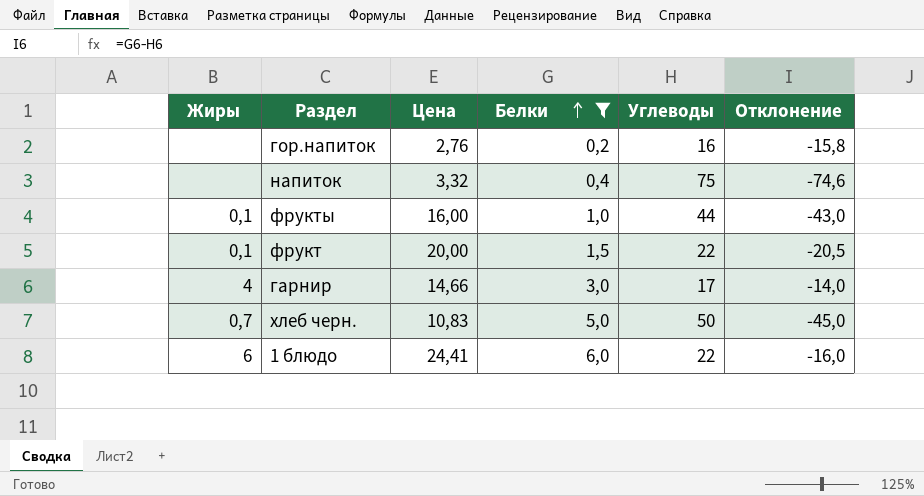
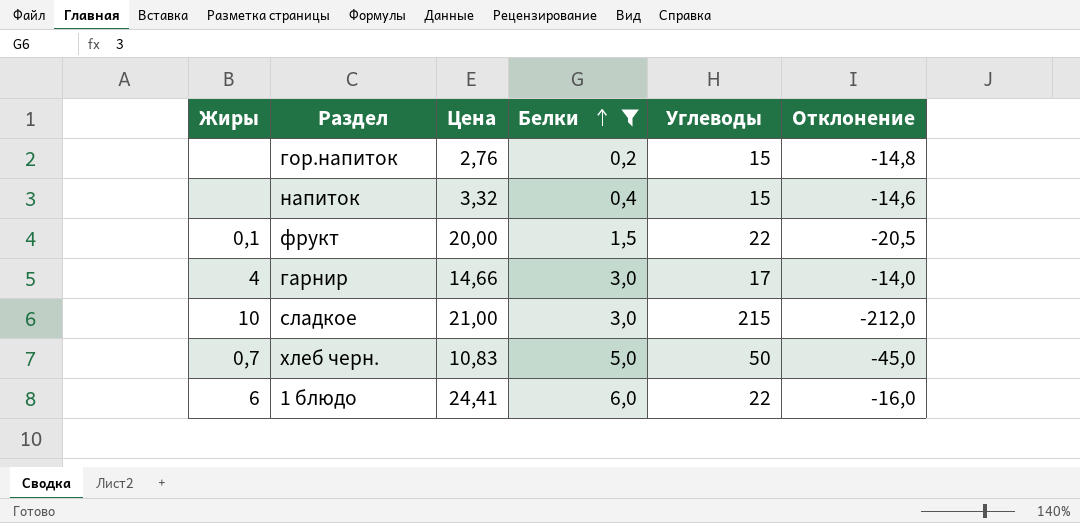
row фрукты: 0,1 | 16,00 | 1,0 | 44 | -43,0 -> none
гор.напиток | Углеводы: 16 -> 15
гор.напиток | Отклонение: -15,8 -> -14,8
напиток | Углеводы: 75 -> 15
напиток | Отклонение: -74,6 -> -14,6
row сладкое: none -> 10 | 21,00 | 3,0 | 215 | -212,0

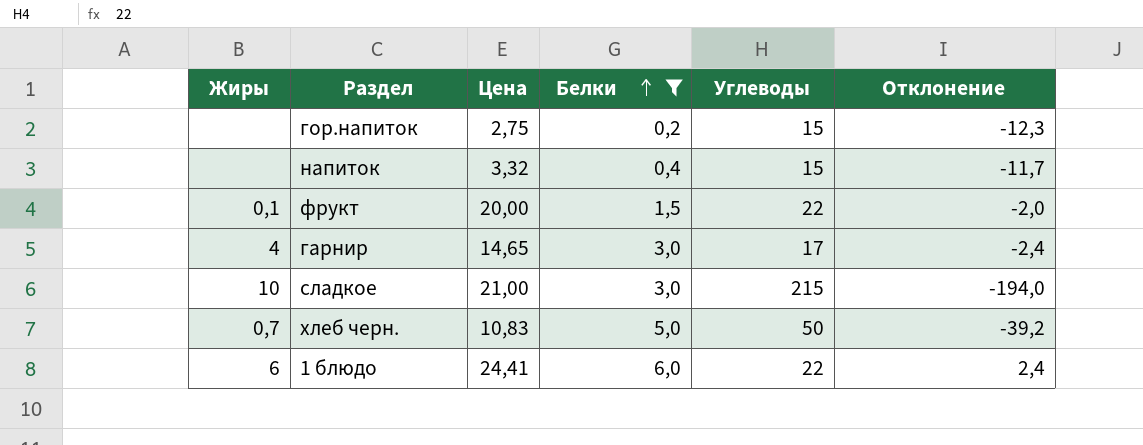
column Отклонение | formula: [Белки] - [Углеводы] -> [Цена] - [Углеводы]
гор.напиток | Цена: 2,76 -> 2,75
гарнир | Цена: 14,66 -> 14,65

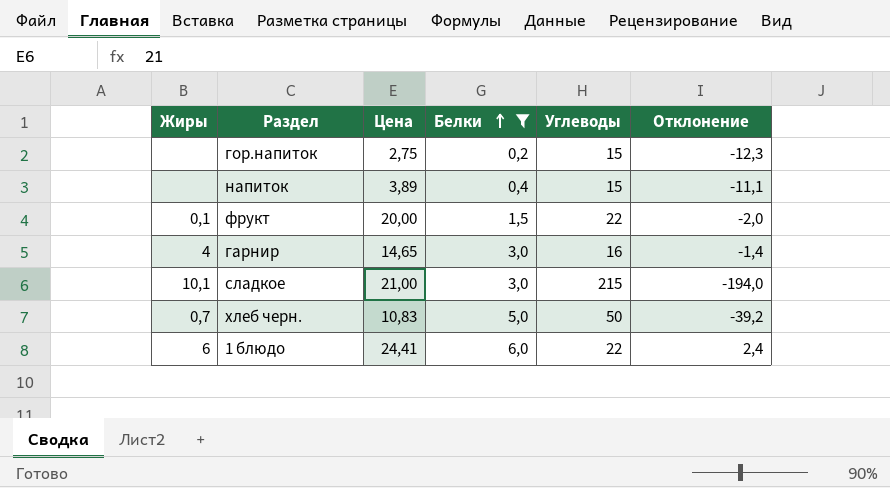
напиток | Цена: 3,32 -> 3,89
напиток | Отклонение: -11,7 -> -11,1
гарнир | Углеводы: 17 -> 16
гарнир | Отклонение: -2,4 -> -1,4
сладкое | Жиры: 10 -> 10,1

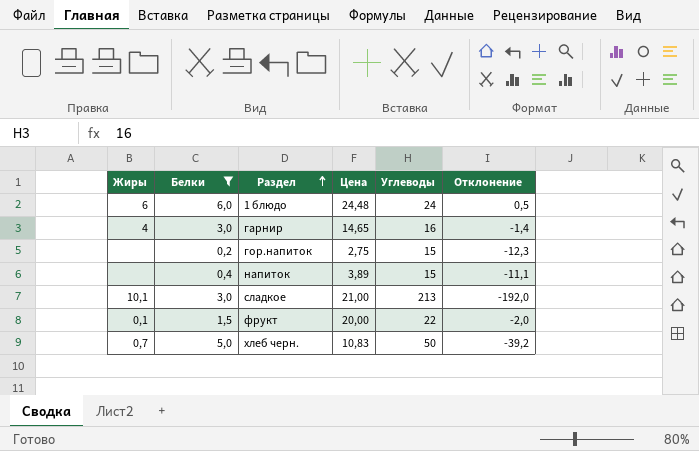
row order: Белки ascending -> Раздел ascending
column Белки | position: 4 -> 2
1 блюдо | Цена: 24,41 -> 24,48
1 блюдо | Углеводы: 22 -> 24
1 блюдо | Отклонение: 2,4 -> 0,5
сладкое | Углеводы: 215 -> 213
сладкое | Отклонение: -194,0 -> -192,0

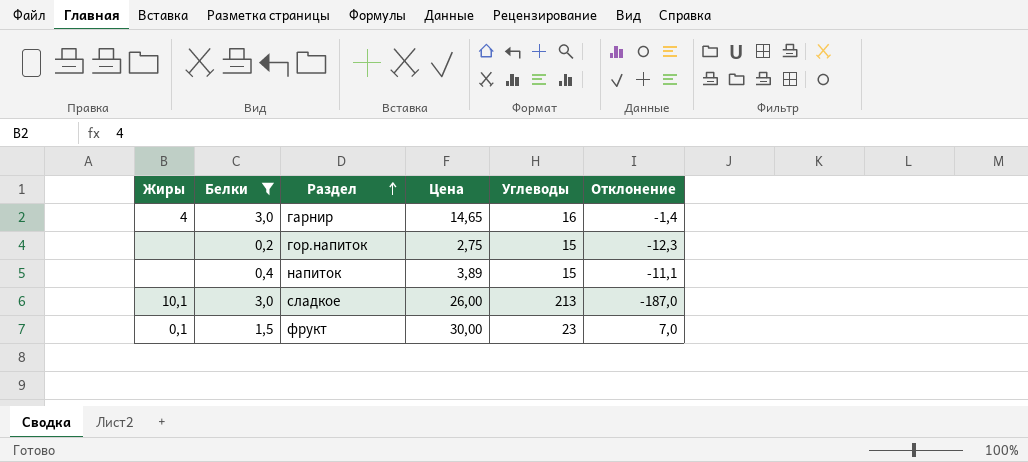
row 1 блюдо: 6 | 6,0 | 24,48 | 24 | 0,5 -> none
row хлеб черн.: 0,7 | 5,0 | 10,83 | 50 | -39,2 -> none
сладкое | Цена: 21,00 -> 26,00
сладкое | Отклонение: -192,0 -> -187,0
фрукт | Цена: 20,00 -> 30,00
фрукт | Углеводы: 22 -> 23
фрукт | Отклонение: -2,0 -> 7,0

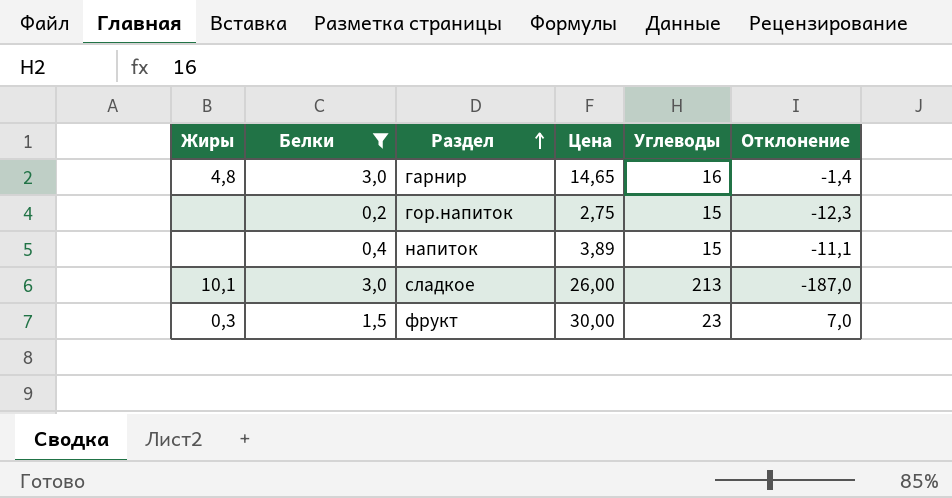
гарнир | Жиры: 4 -> 4,8
фрукт | Жиры: 0,1 -> 0,3

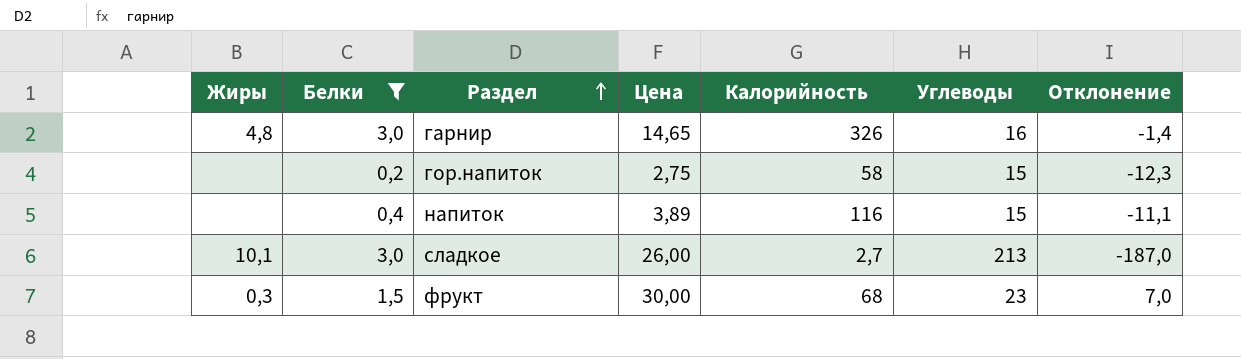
column Калорийность | position: none -> 5

